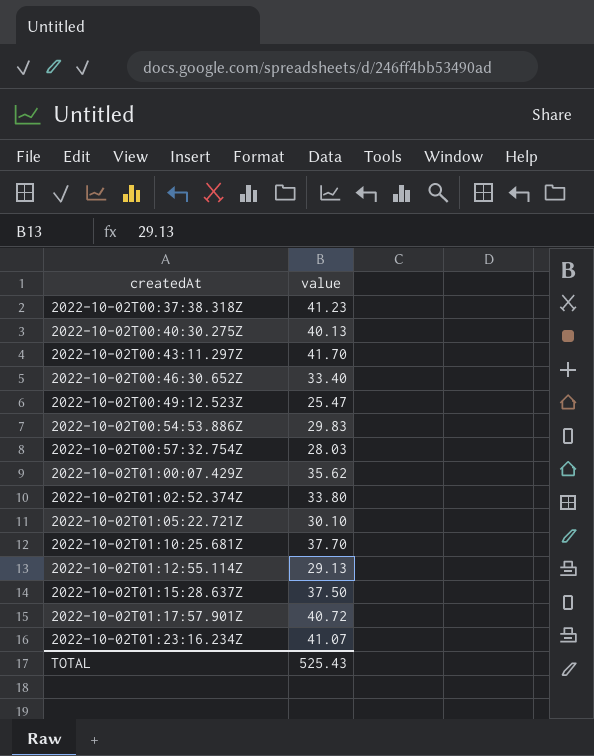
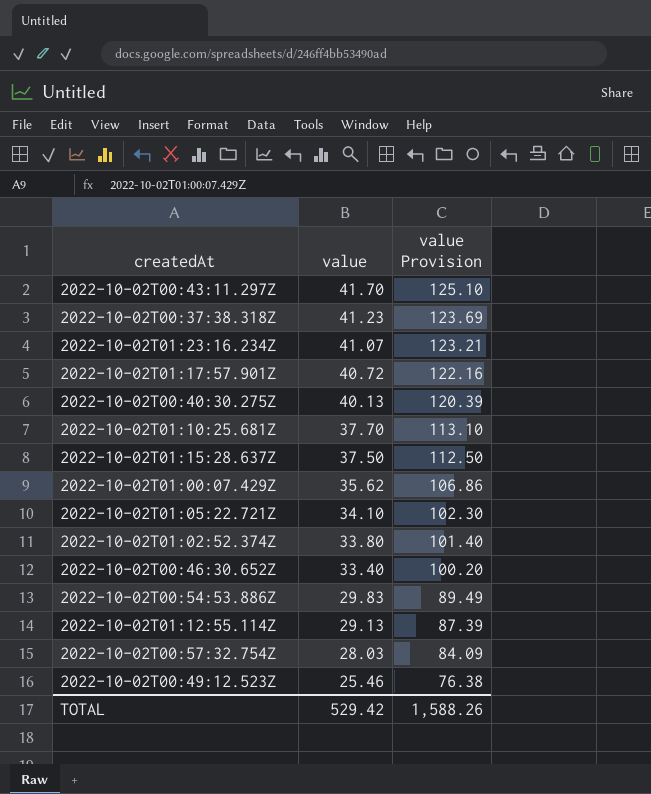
row order: createdAt ascending -> value descending
column value Provision | formula: none -> [value] * 3
2022-10-02T01:05:22.721Z | value: 30.10 -> 34.10
2022-10-02T00:49:12.523Z | value: 25.47 -> 25.46
TOTAL | value: 525.43 -> 529.42

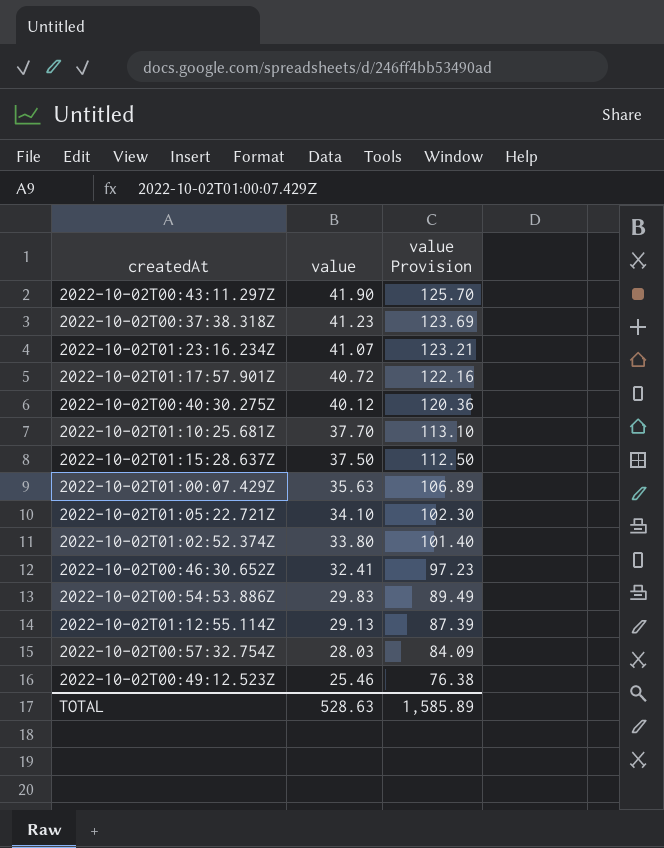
2022-10-02T00:43:11.297Z | value: 41.70 -> 41.90
2022-10-02T00:43:11.297Z | value Provision: 125.10 -> 125.70
2022-10-02T00:40:30.275Z | value: 40.13 -> 40.12
2022-10-02T00:40:30.275Z | value Provision: 120.39 -> 120.36
2022-10-02T01:00:07.429Z | value: 35.62 -> 35.63
2022-10-02T01:00:07.429Z | value Provision: 106.86 -> 106.89
2022-10-02T00:46:30.652Z | value: 33.40 -> 32.41
2022-10-02T00:46:30.652Z | value Provision: 100.20 -> 97.23
TOTAL | value: 529.42 -> 528.63
TOTAL | value Provision: 1,588.26 -> 1,585.89

